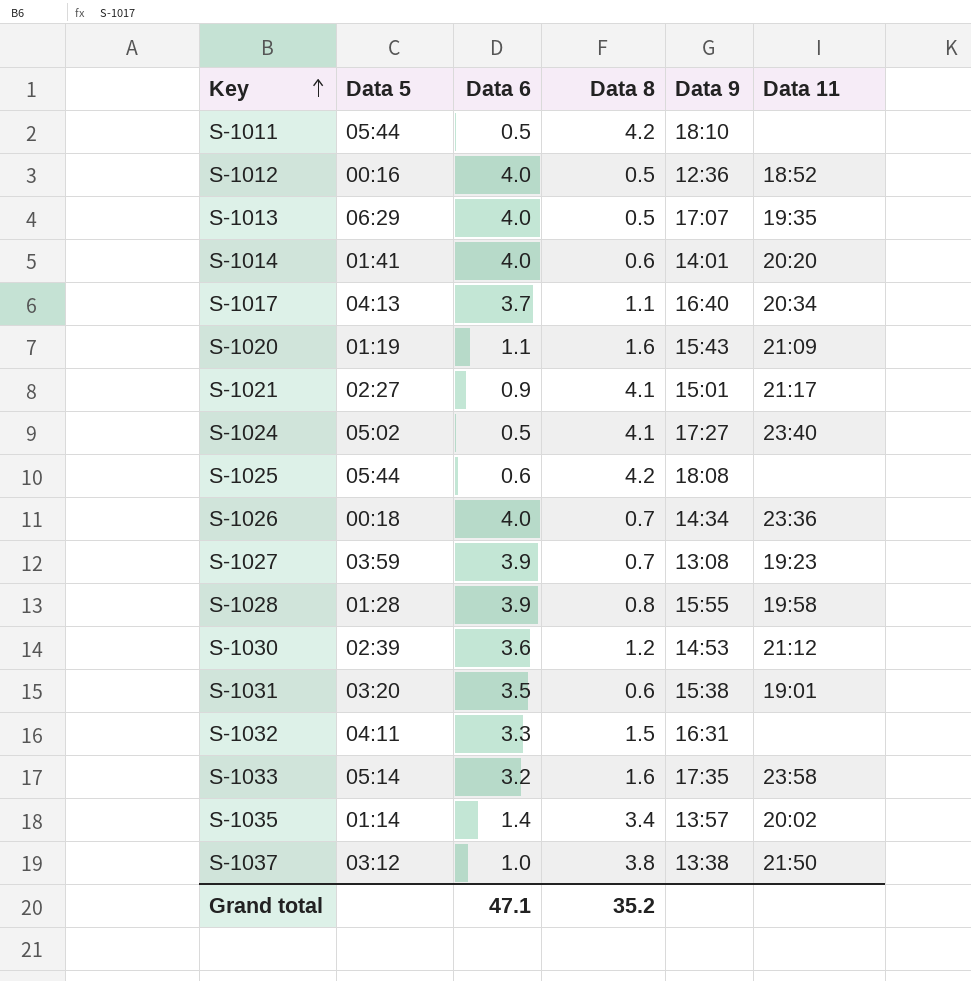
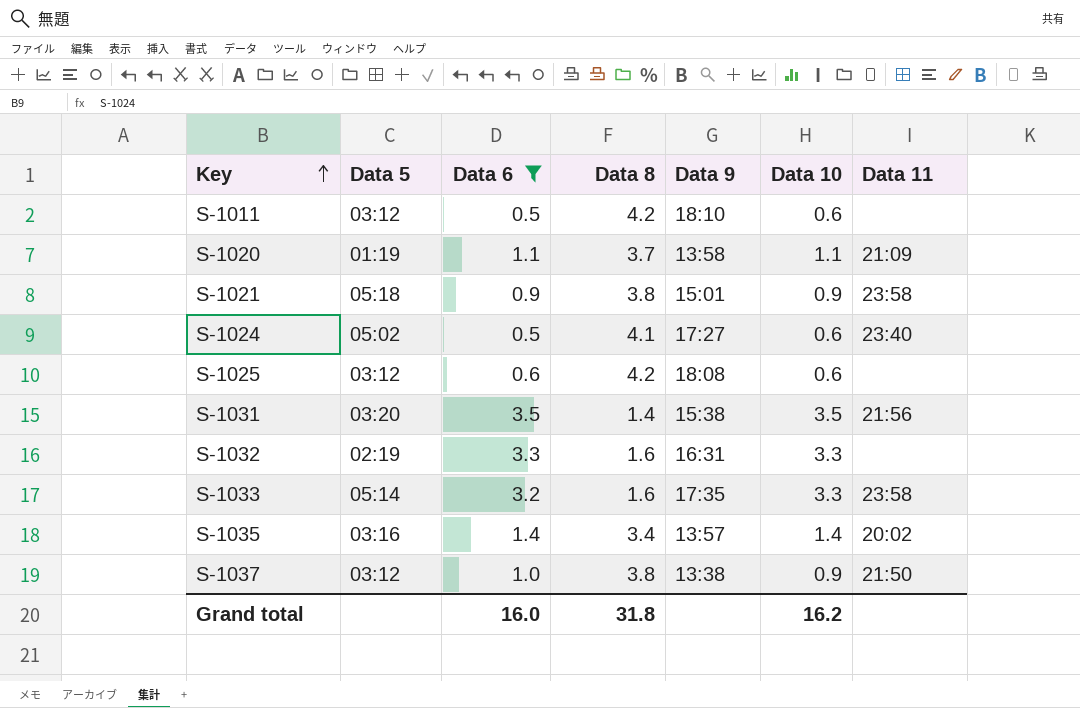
filter: none -> Data 6 <= 3.5
column Data 10 | position: none -> 6
S-1011 | Data 5: 05:44 -> 03:12
S-1020 | Data 8: 1.6 -> 3.7
S-1020 | Data 9: 15:43 -> 13:58
S-1021 | Data 5: 02:27 -> 05:18
S-1021 | Data 8: 4.1 -> 3.8
S-1021 | Data 11: 21:17 -> 23:58
S-1025 | Data 5: 05:44 -> 03:12
S-1031 | Data 8: 0.6 -> 1.4
S-1031 | Data 11: 19:01 -> 21:56
S-1032 | Data 5: 04:11 -> 02:19
S-1032 | Data 8: 1.5 -> 1.6
S-1035 | Data 5: 01:14 -> 03:16
Grand total | Data 6: 47.1 -> 16.0
Grand total | Data 8: 35.2 -> 31.8

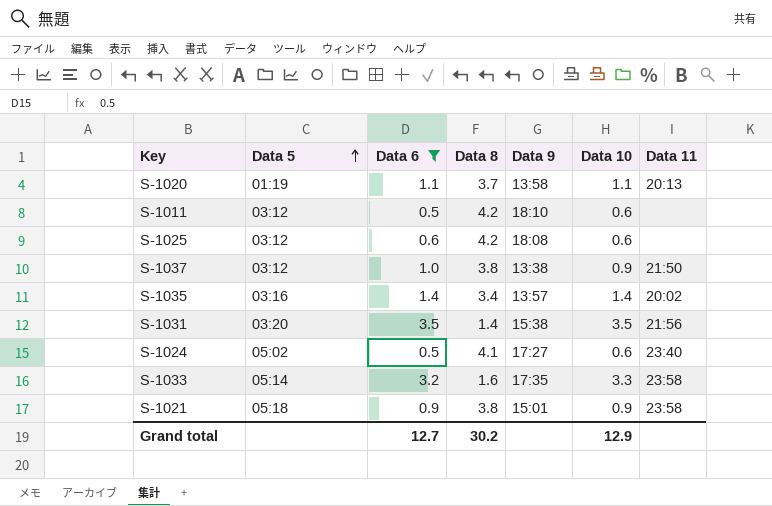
row order: Key ascending -> Data 5 ascending
row S-1032: 02:19 | 3.3 | 1.6 | 16:31 | 3.3 | none -> none
S-1020 | Data 11: 21:09 -> 20:13
Grand total | Data 6: 16.0 -> 12.7
Grand total | Data 8: 31.8 -> 30.2
Grand total | Data 10: 16.2 -> 12.9

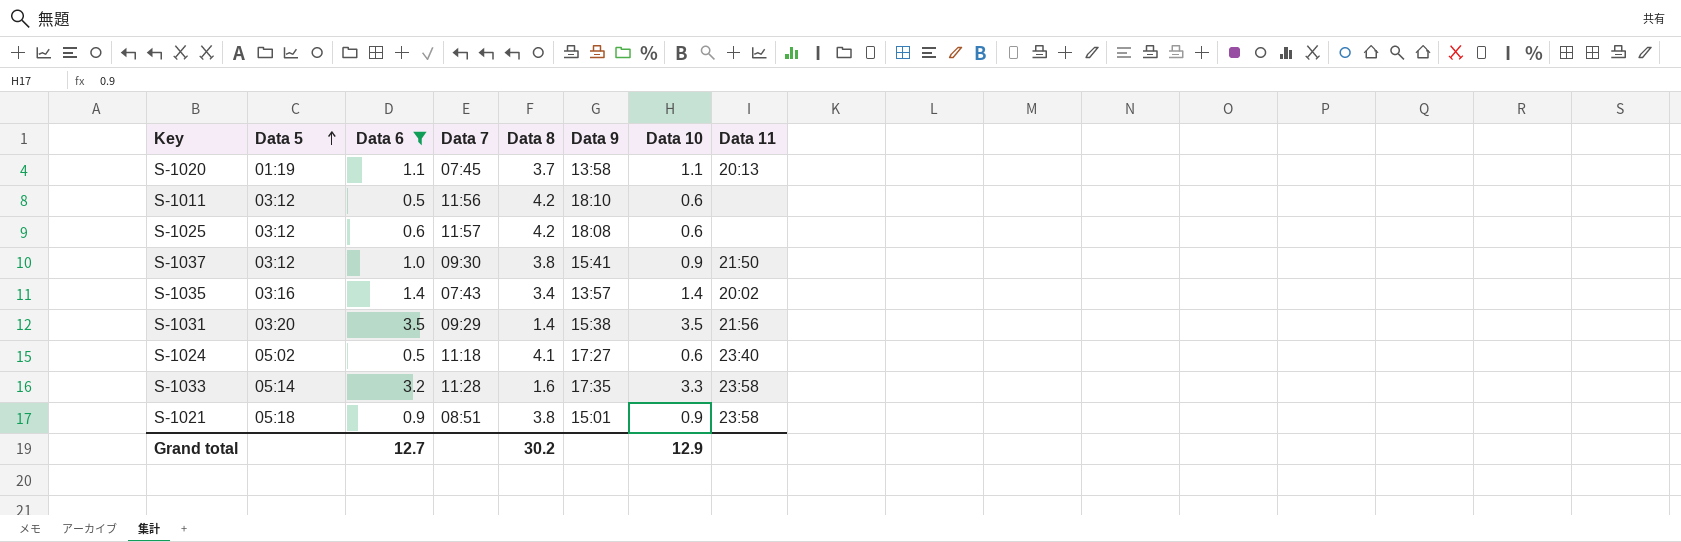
column Data 7 | position: none -> 4
S-1037 | Data 9: 13:38 -> 15:41

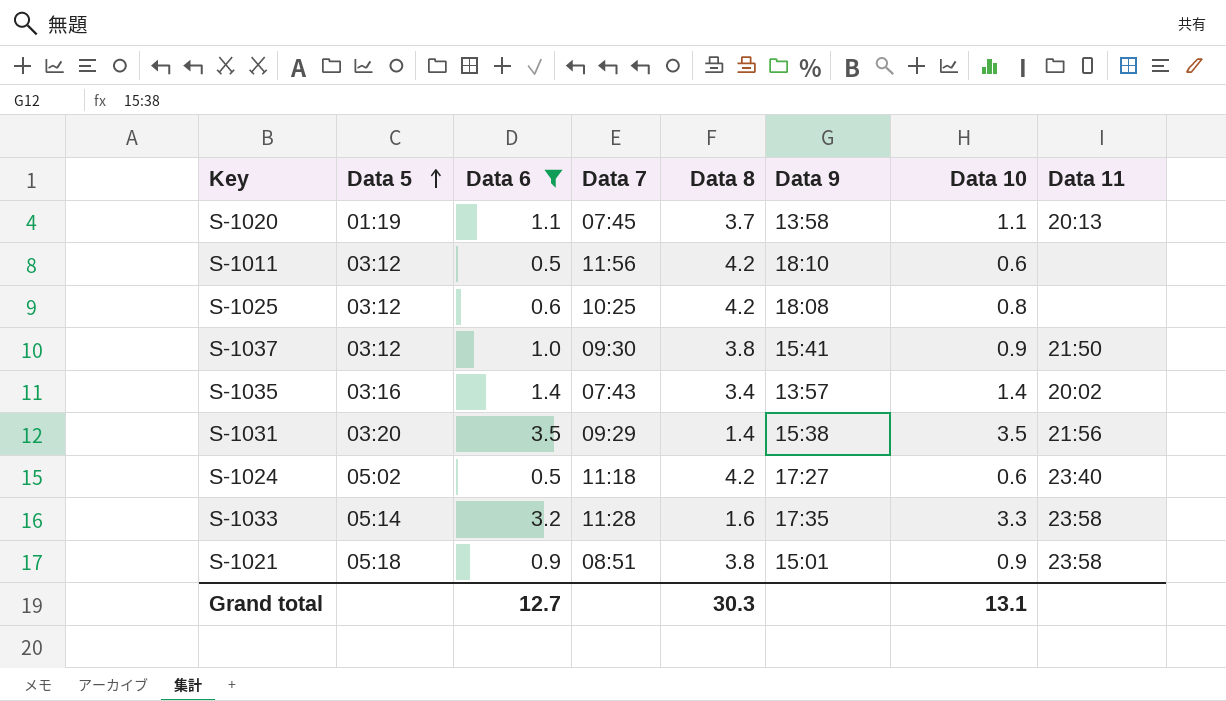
S-1025 | Data 7: 11:57 -> 10:25
S-1025 | Data 10: 0.6 -> 0.8
S-1024 | Data 8: 4.1 -> 4.2
Grand total | Data 8: 30.2 -> 30.3
Grand total | Data 10: 12.9 -> 13.1

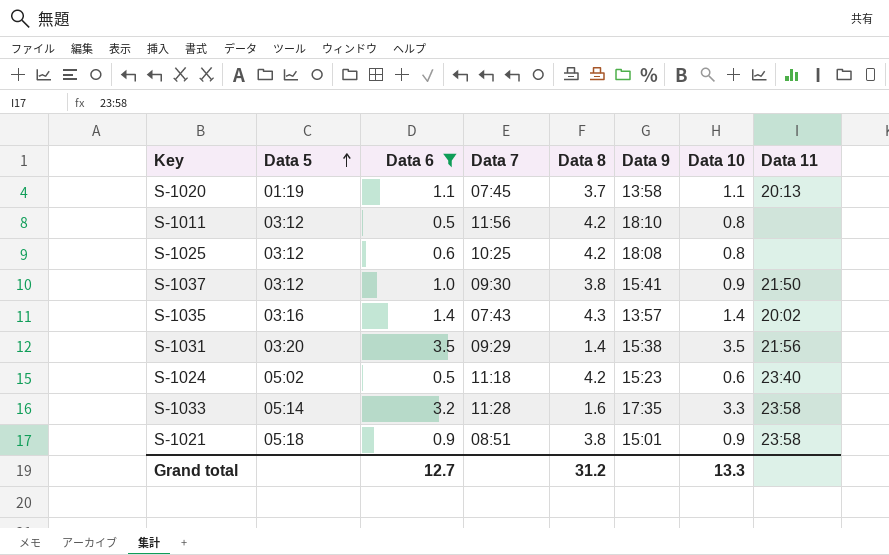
S-1011 | Data 10: 0.6 -> 0.8
S-1035 | Data 8: 3.4 -> 4.3
S-1024 | Data 9: 17:27 -> 15:23
Grand total | Data 8: 30.3 -> 31.2
Grand total | Data 10: 13.1 -> 13.3

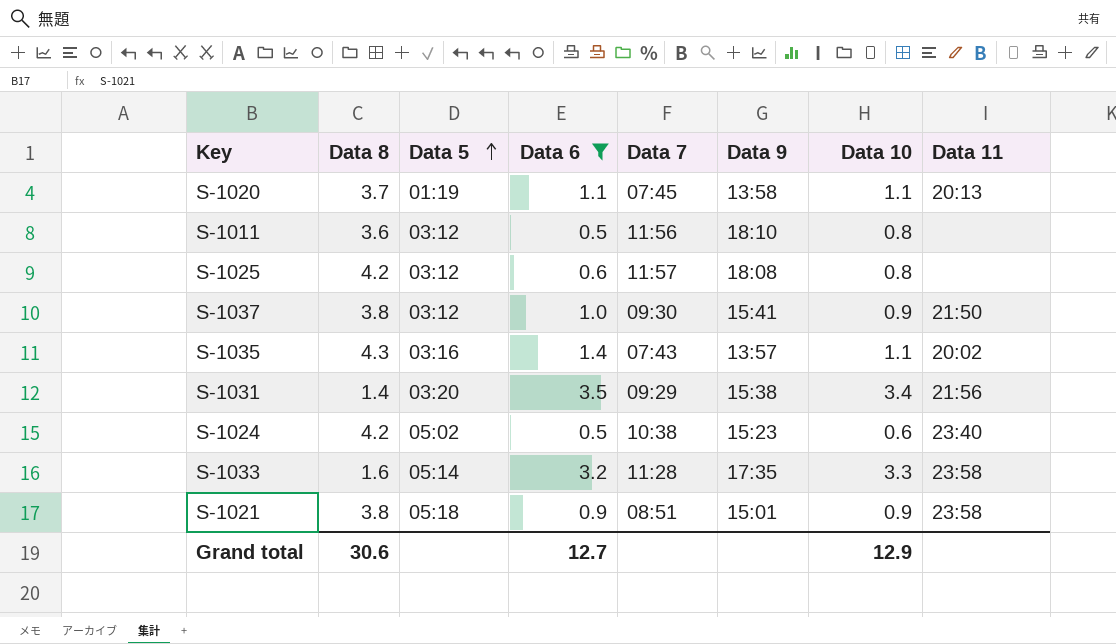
column Data 8 | position: 5 -> 2
S-1011 | Data 8: 4.2 -> 3.6
S-1025 | Data 7: 10:25 -> 11:57
S-1035 | Data 10: 1.4 -> 1.1
S-1031 | Data 10: 3.5 -> 3.4
S-1024 | Data 7: 11:18 -> 10:38
Grand total | Data 8: 31.2 -> 30.6
Grand total | Data 10: 13.3 -> 12.9

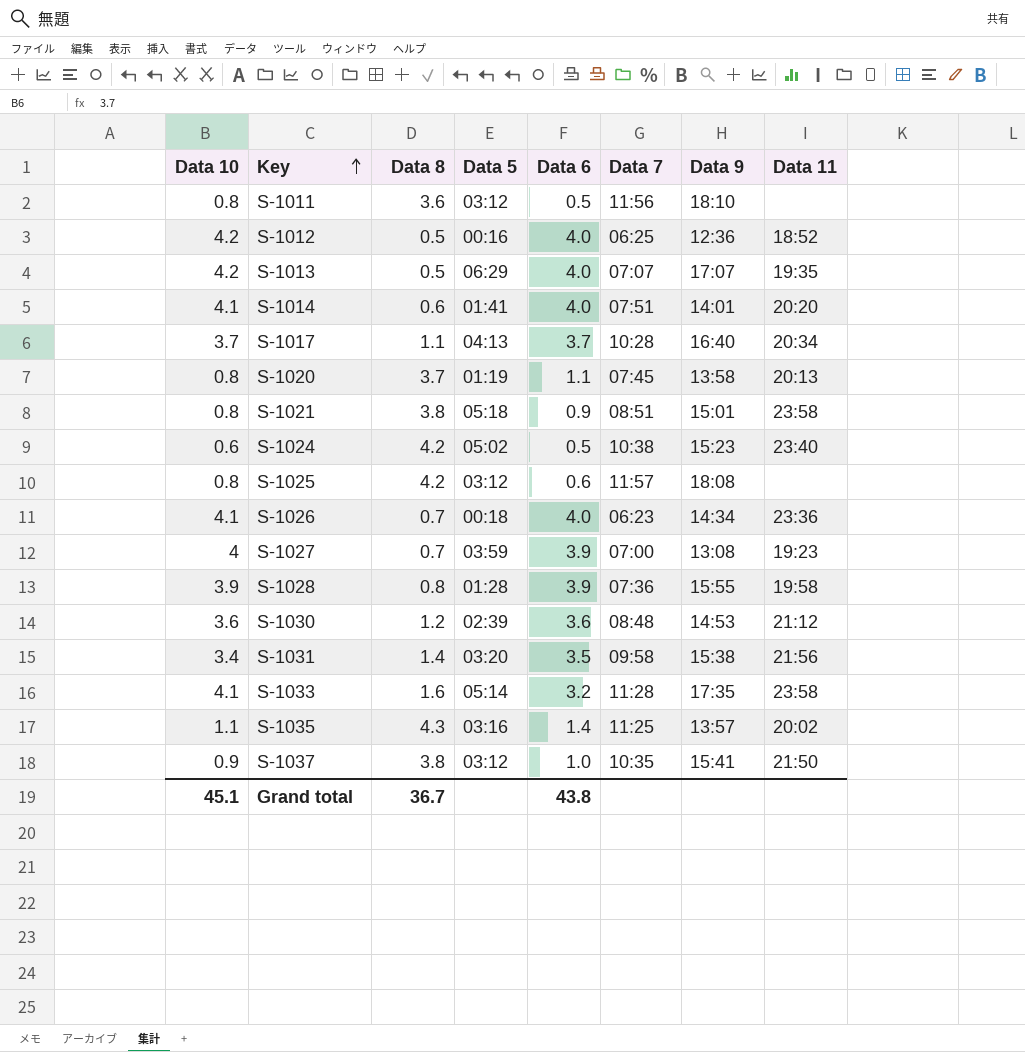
filter: Data 6 <= 3.5 -> none
row order: Data 5 ascending -> Key ascending
column Data 10 | position: 7 -> 1
S-1020 | Data 10: 1.1 -> 0.8
S-1021 | Data 10: 0.9 -> 0.8
S-1031 | Data 7: 09:29 -> 09:58
S-1033 | Data 10: 3.3 -> 4.1
S-1035 | Data 7: 07:43 -> 11:25
S-1037 | Data 7: 09:30 -> 10:35
Grand total | Data 10: 12.9 -> 45.1
Grand total | Data 8: 30.6 -> 36.7
Grand total | Data 6: 12.7 -> 43.8

